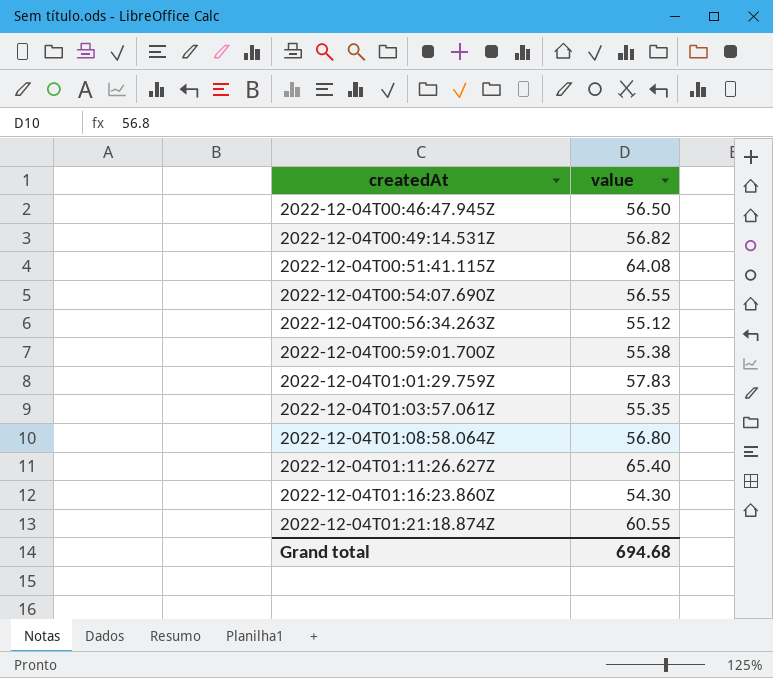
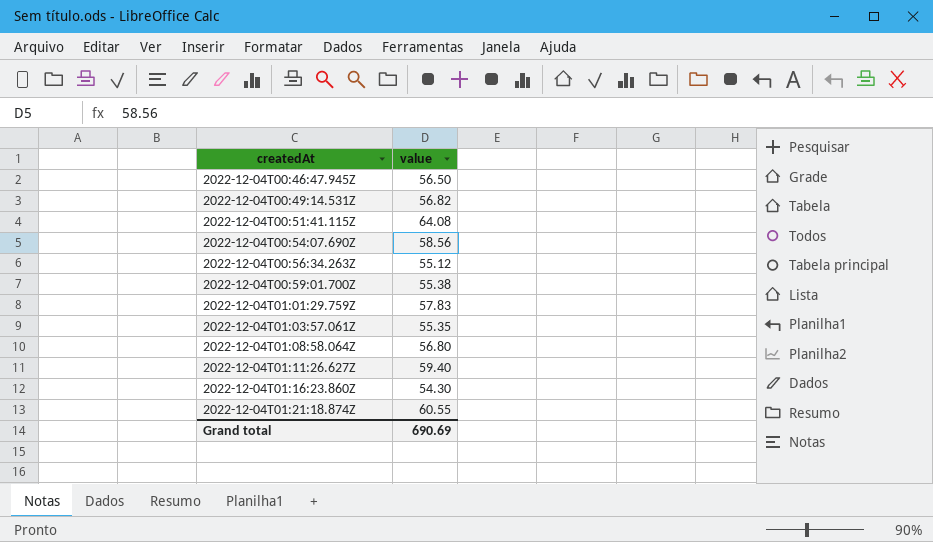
2022-12-04T00:54:07.690Z | value: 56.55 -> 58.56
2022-12-04T01:11:26.627Z | value: 65.40 -> 59.40
Grand total | value: 694.68 -> 690.69

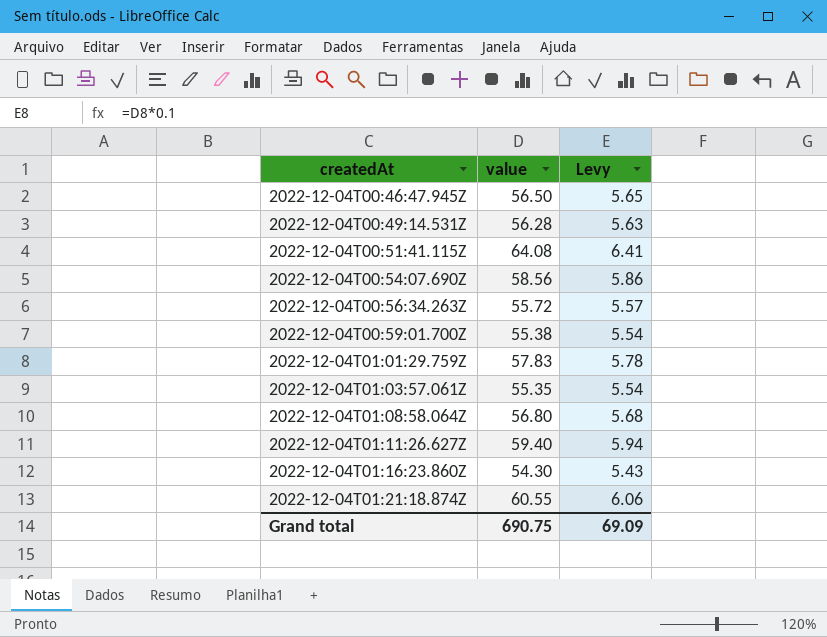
column Levy | formula: none -> [value] * 0.1
2022-12-04T00:49:14.531Z | value: 56.82 -> 56.28
2022-12-04T00:56:34.263Z | value: 55.12 -> 55.72
Grand total | value: 690.69 -> 690.75

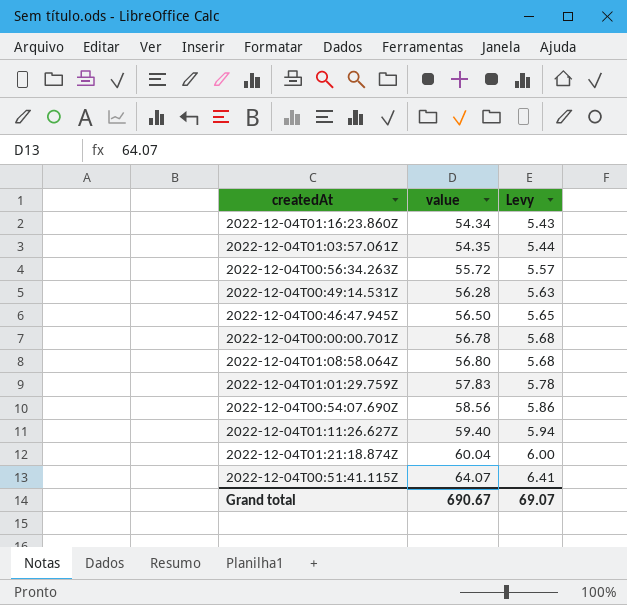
row order: createdAt ascending -> value ascending
row 2022-12-04T00:59:01.700Z: 55.38 | 5.54 -> none
2022-12-04T01:16:23.860Z | value: 54.30 -> 54.34
2022-12-04T01:03:57.061Z | value: 55.35 -> 54.35
2022-12-04T01:03:57.061Z | Levy: 5.54 -> 5.44
row 2022-12-04T00:00:00.701Z: none -> 56.78 | 5.68
2022-12-04T01:21:18.874Z | value: 60.55 -> 60.04
2022-12-04T01:21:18.874Z | Levy: 6.06 -> 6.00
2022-12-04T00:51:41.115Z | value: 64.08 -> 64.07
Grand total | value: 690.75 -> 690.67
Grand total | Levy: 69.09 -> 69.07

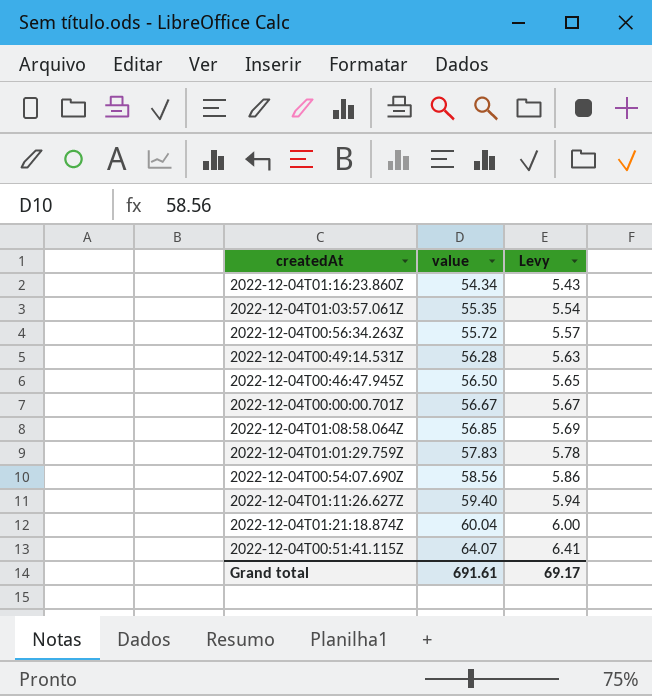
2022-12-04T01:03:57.061Z | value: 54.35 -> 55.35
2022-12-04T01:03:57.061Z | Levy: 5.44 -> 5.54
2022-12-04T00:00:00.701Z | value: 56.78 -> 56.67
2022-12-04T00:00:00.701Z | Levy: 5.68 -> 5.67
2022-12-04T01:08:58.064Z | value: 56.80 -> 56.85
2022-12-04T01:08:58.064Z | Levy: 5.68 -> 5.69
Grand total | value: 690.67 -> 691.61
Grand total | Levy: 69.07 -> 69.17

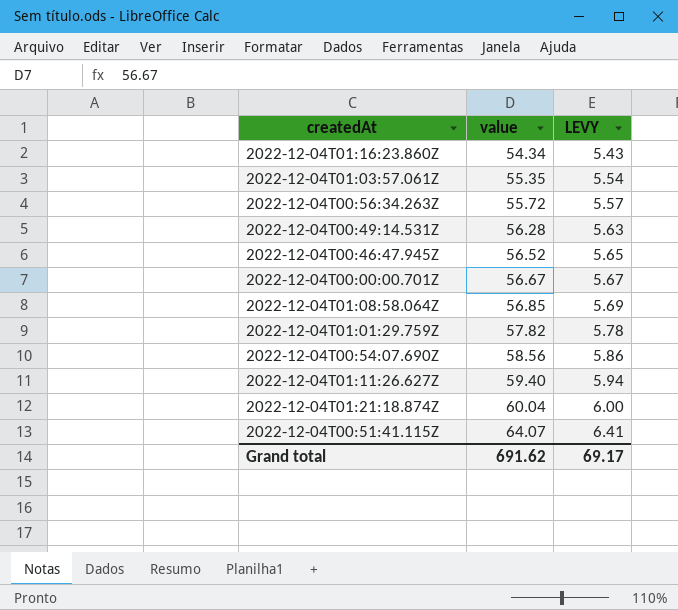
column name: Levy -> LEVY
2022-12-04T00:46:47.945Z | value: 56.50 -> 56.52
2022-12-04T01:01:29.759Z | value: 57.83 -> 57.82
Grand total | value: 691.61 -> 691.62

